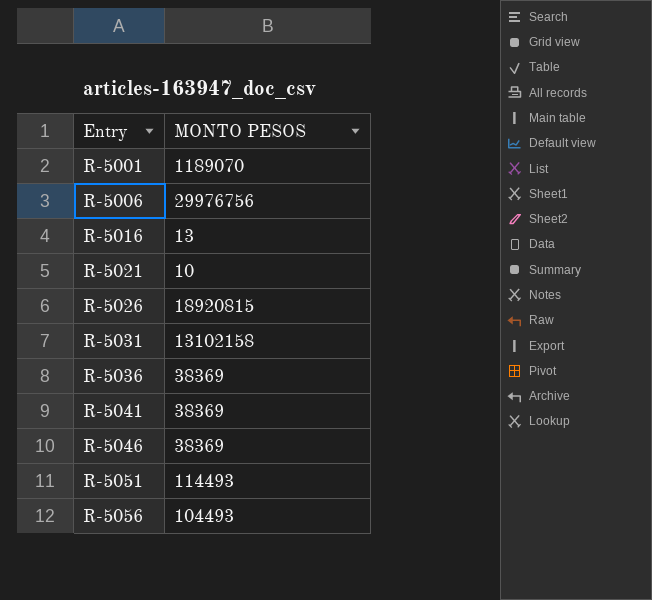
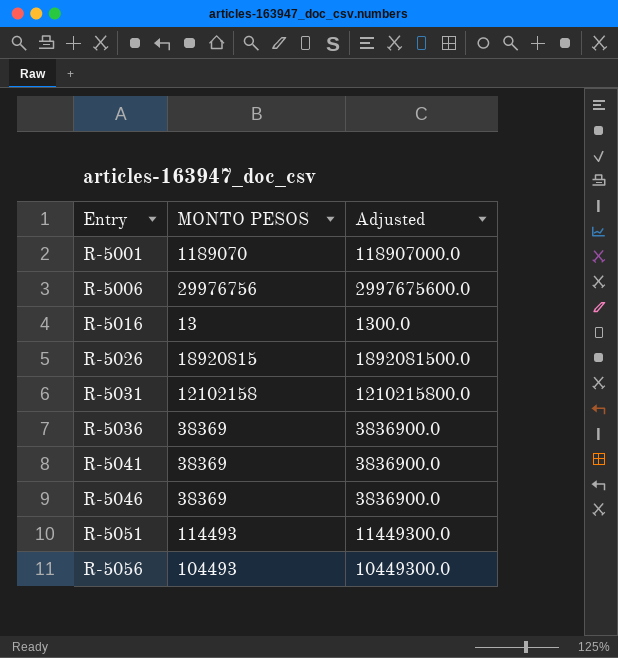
column Adjusted | formula: none -> [MONTO PESOS] * 100
row R-5021: 10 -> none
R-5031 | MONTO PESOS: 13102158 -> 12102158

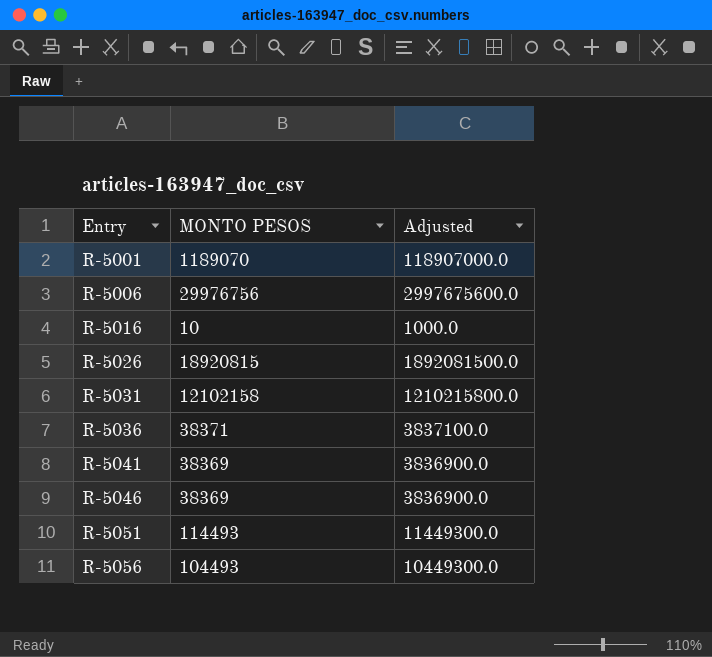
R-5016 | MONTO PESOS: 13 -> 10
R-5016 | Adjusted: 1300.0 -> 1000.0
R-5036 | MONTO PESOS: 38369 -> 38371
R-5036 | Adjusted: 3836900.0 -> 3837100.0

